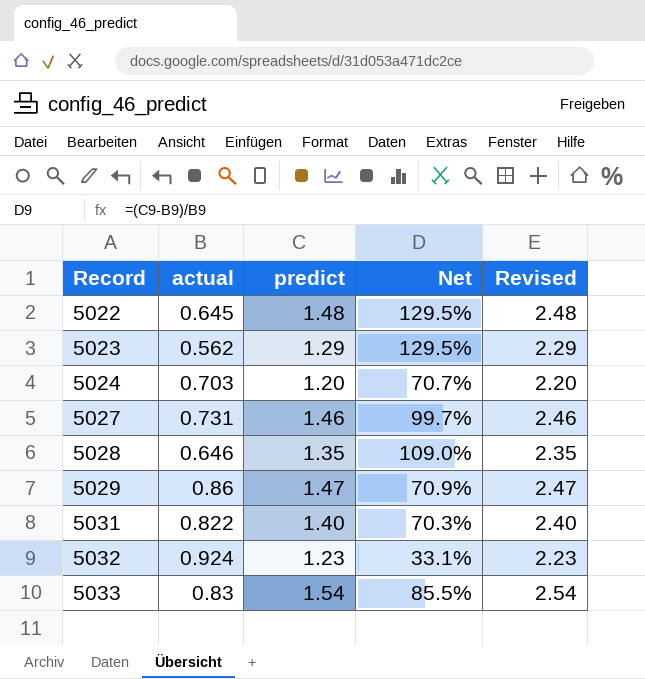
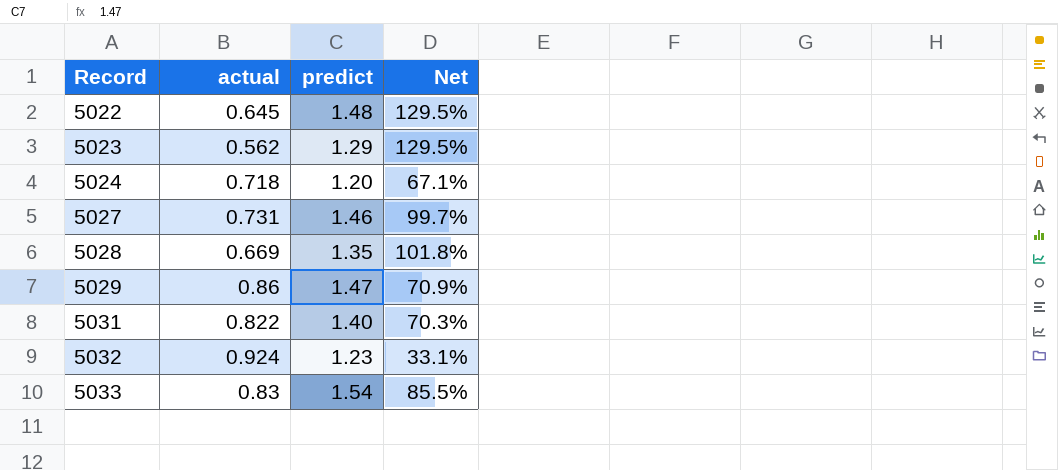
column Revised | formula: [predict] + 1 -> none
5024 | actual: 0.703 -> 0.718
5024 | Net: 70.7% -> 67.1%
5028 | actual: 0.646 -> 0.669
5028 | Net: 109.0% -> 101.8%

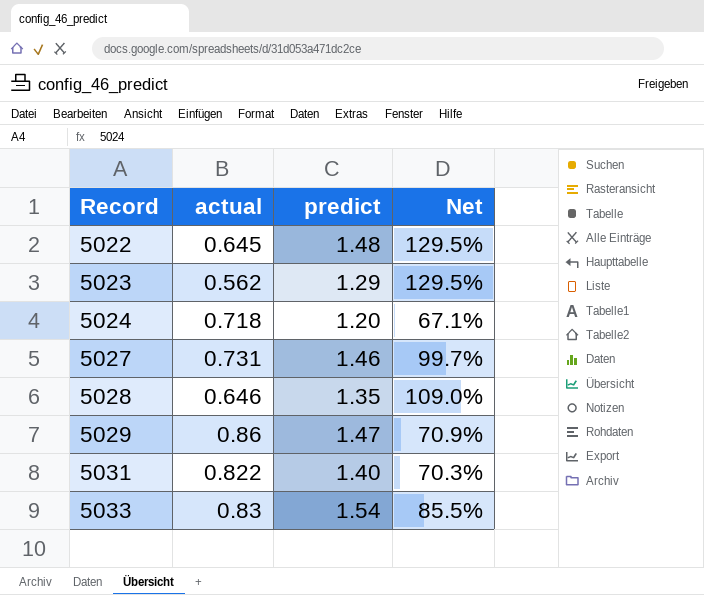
row 5032: 0.924 | 1.23 | 33.1% -> none
5028 | actual: 0.669 -> 0.646
5028 | Net: 101.8% -> 109.0%

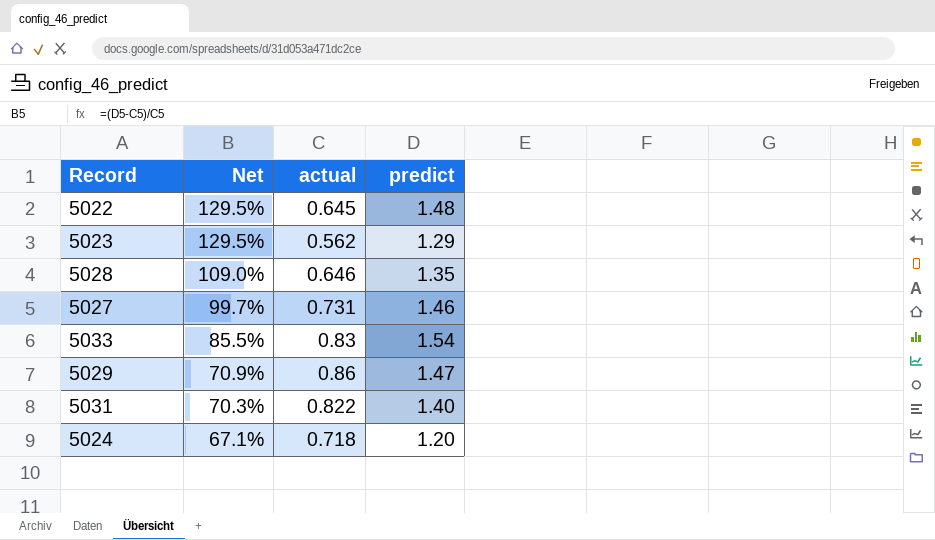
row order: Record ascending -> Net descending
column Net | position: 4 -> 2

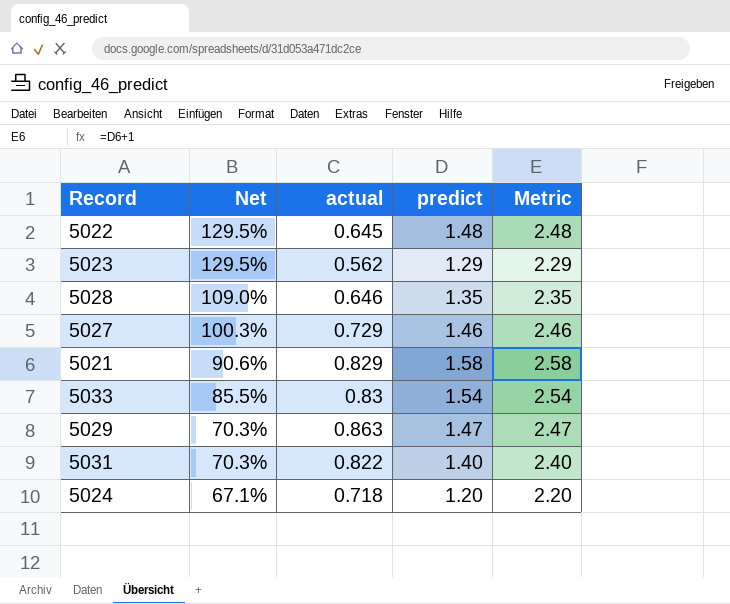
column Metric | formula: none -> [predict] + 1
5027 | Net: 99.7% -> 100.3%
5027 | actual: 0.731 -> 0.729
row 5021: none -> 90.6% | 0.829 | 1.58 | 2.58
5029 | Net: 70.9% -> 70.3%
5029 | actual: 0.86 -> 0.863

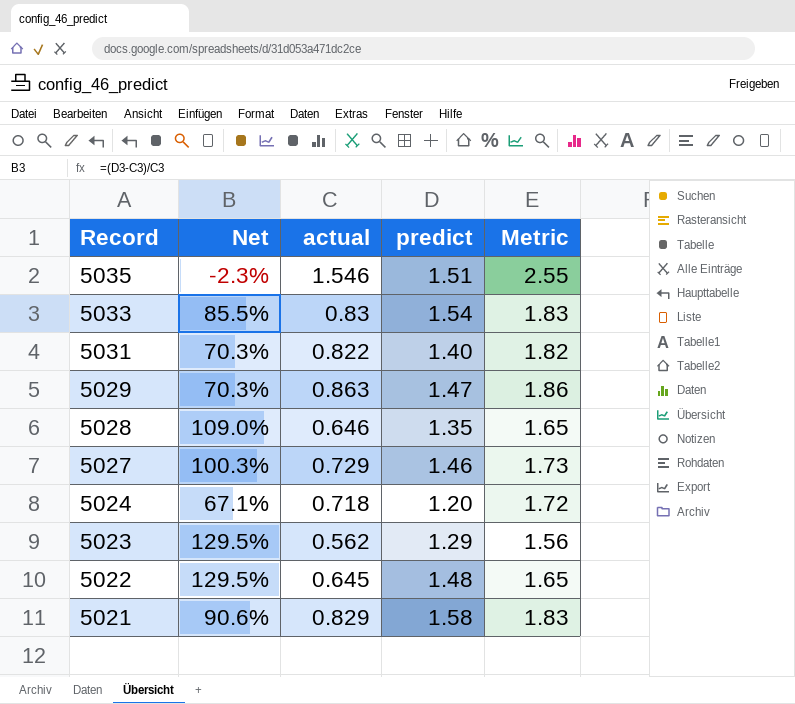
row order: Net descending -> Record descending
column Metric | formula: [predict] + 1 -> [actual] + 1
row 5035: none -> -2.3% | 1.546 | 1.51 | 2.55

